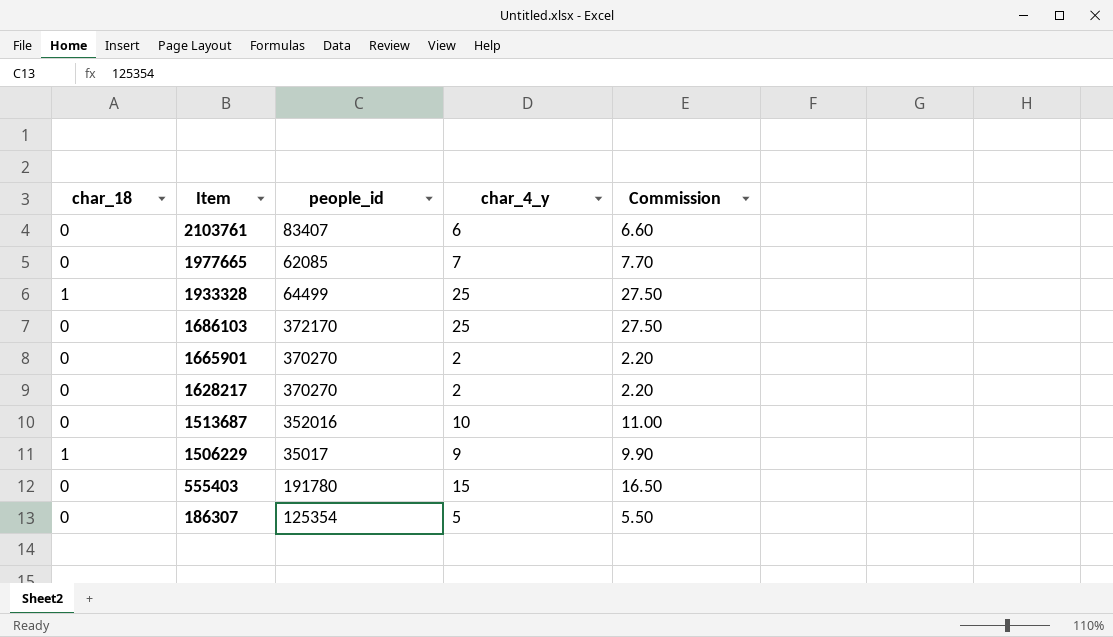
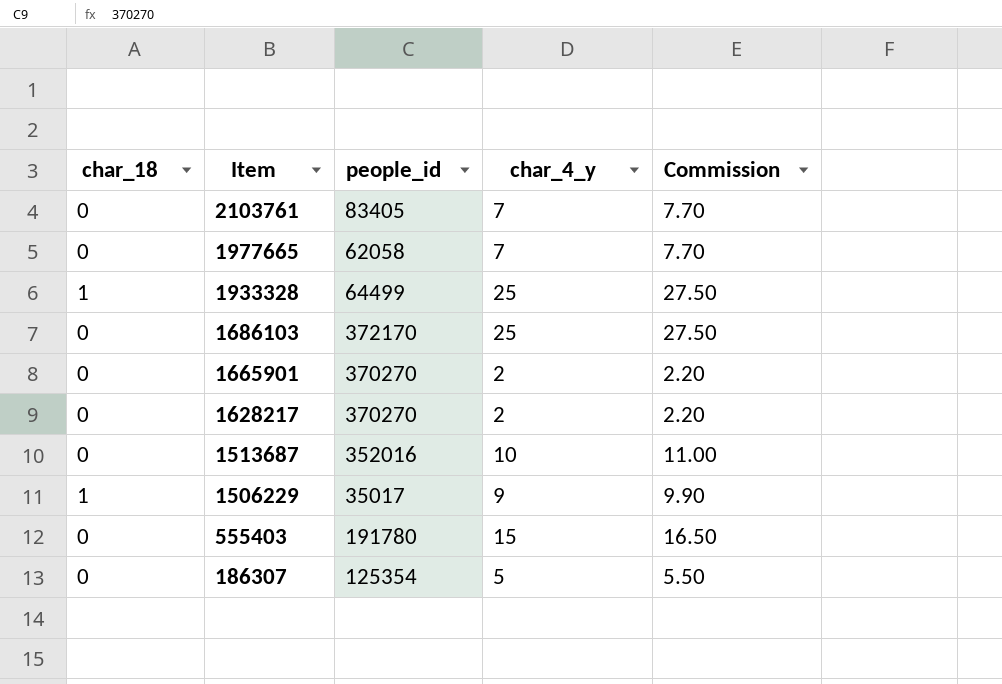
2103761 | people_id: 83407 -> 83405
2103761 | char_4_y: 6 -> 7
2103761 | Commission: 6.60 -> 7.70
1977665 | people_id: 62085 -> 62058

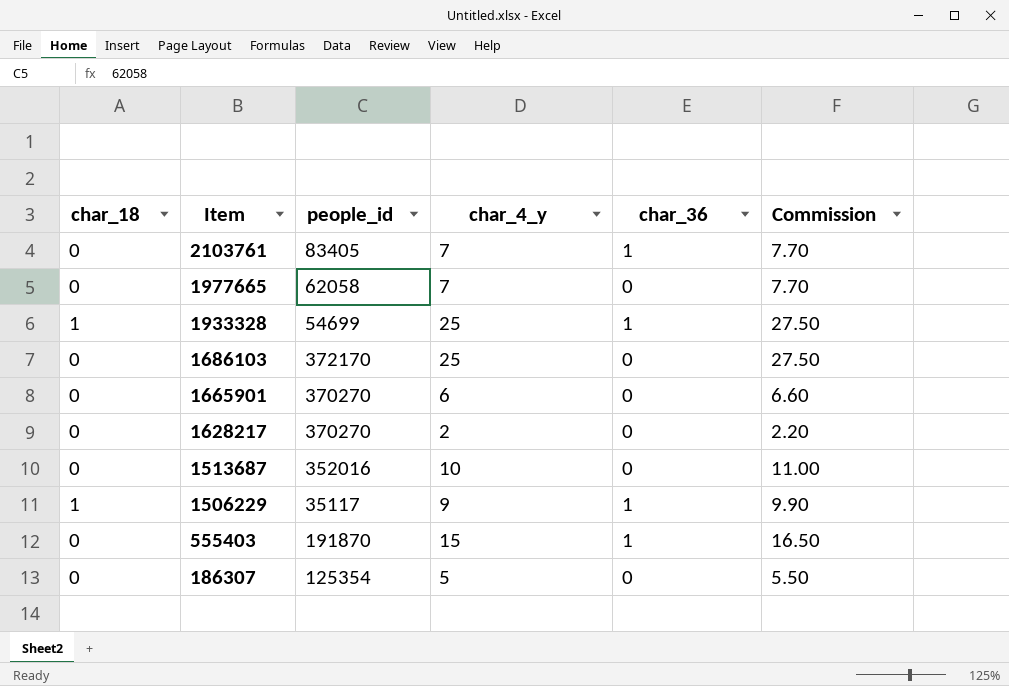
column char_36 | position: none -> 5
1933328 | people_id: 64499 -> 54699
1665901 | char_4_y: 2 -> 6
1665901 | Commission: 2.20 -> 6.60
1506229 | people_id: 35017 -> 35117
555403 | people_id: 191780 -> 191870

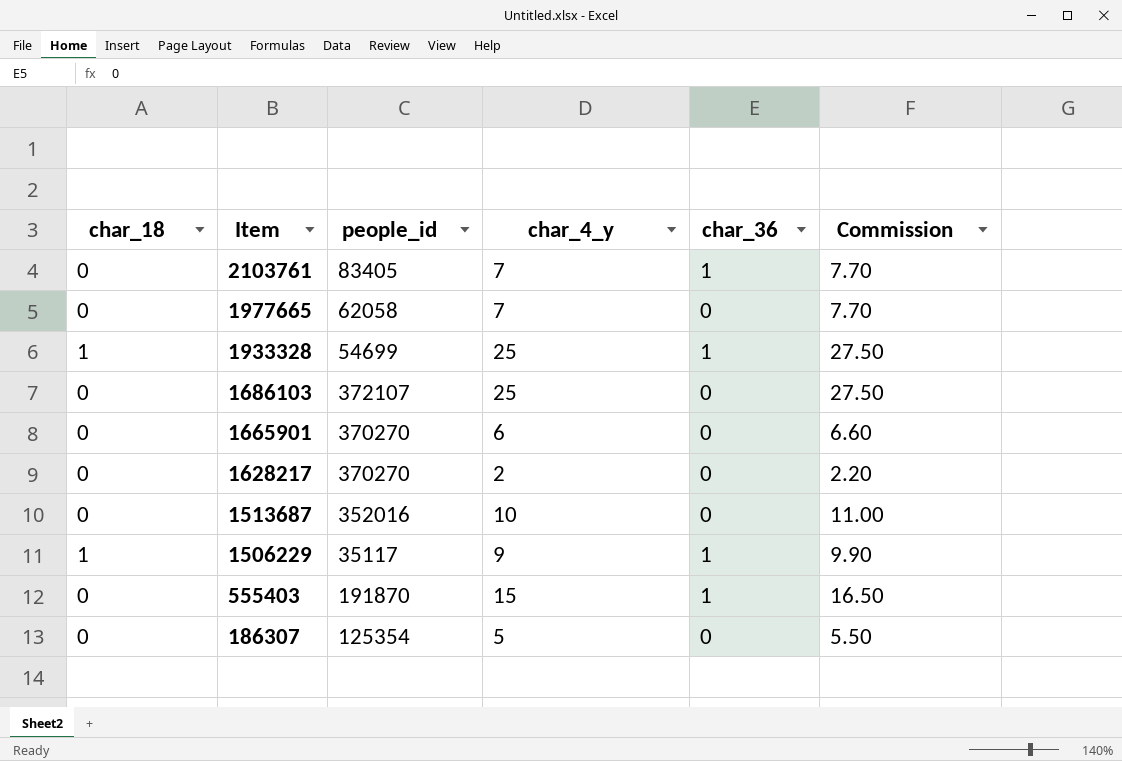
1686103 | people_id: 372170 -> 372107

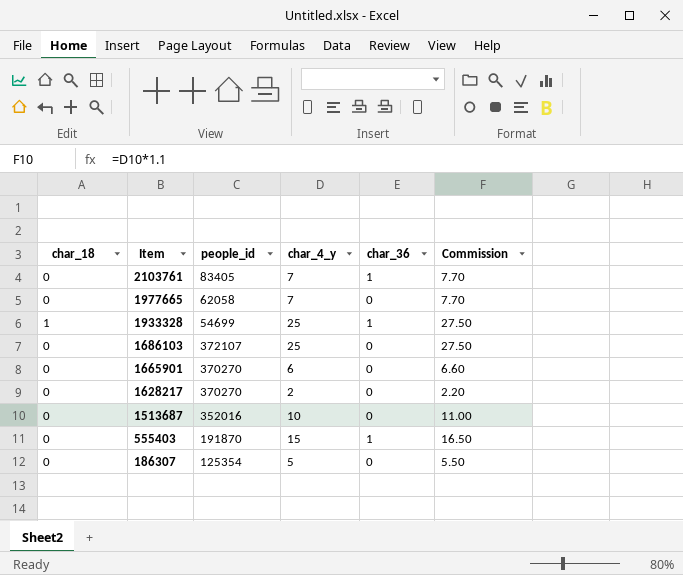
row 1506229: 1 | 35117 | 9 | 1 | 9.90 -> none

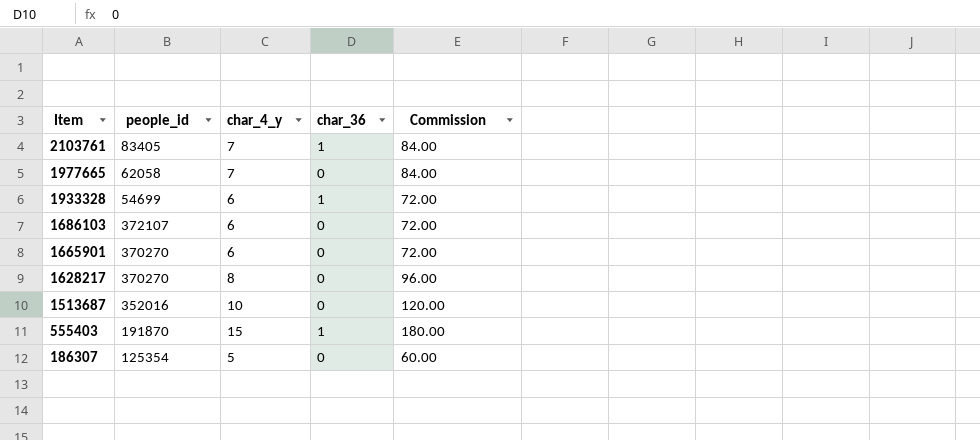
column char_18 | position: 1 -> none
column Commission | formula: [char_4_y] * 1.1 -> [char_4_y] * 12
1933328 | char_4_y: 25 -> 6
1686103 | char_4_y: 25 -> 6
1628217 | char_4_y: 2 -> 8

